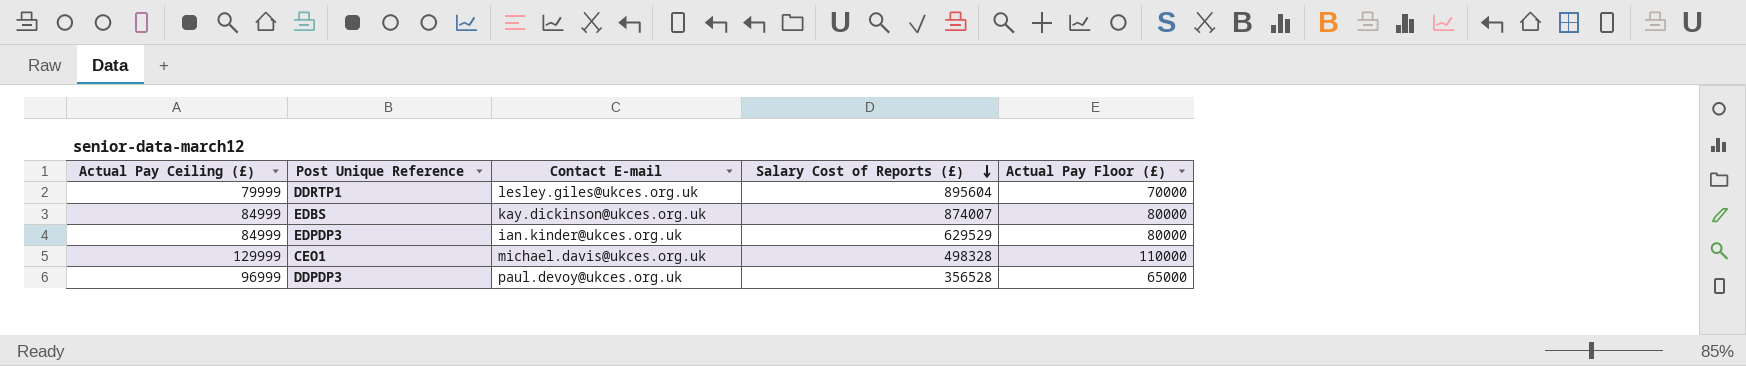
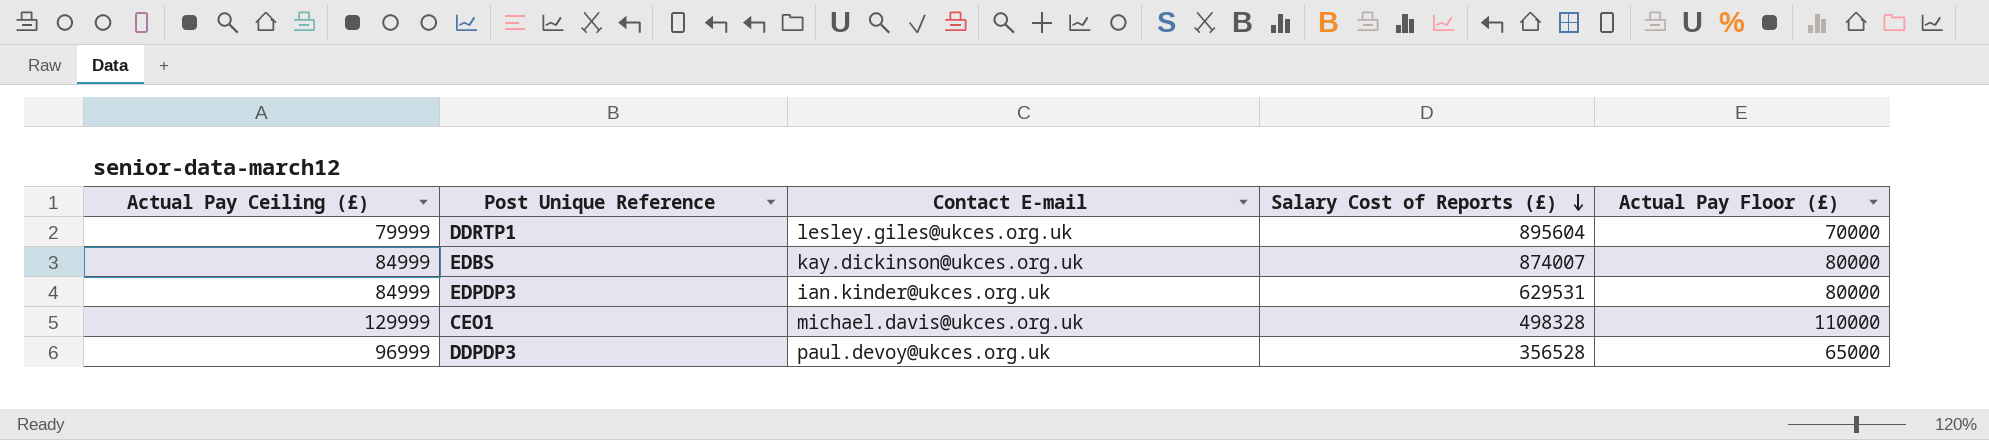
EDPDP3 | Salary Cost of Reports (£): 629529 -> 629531

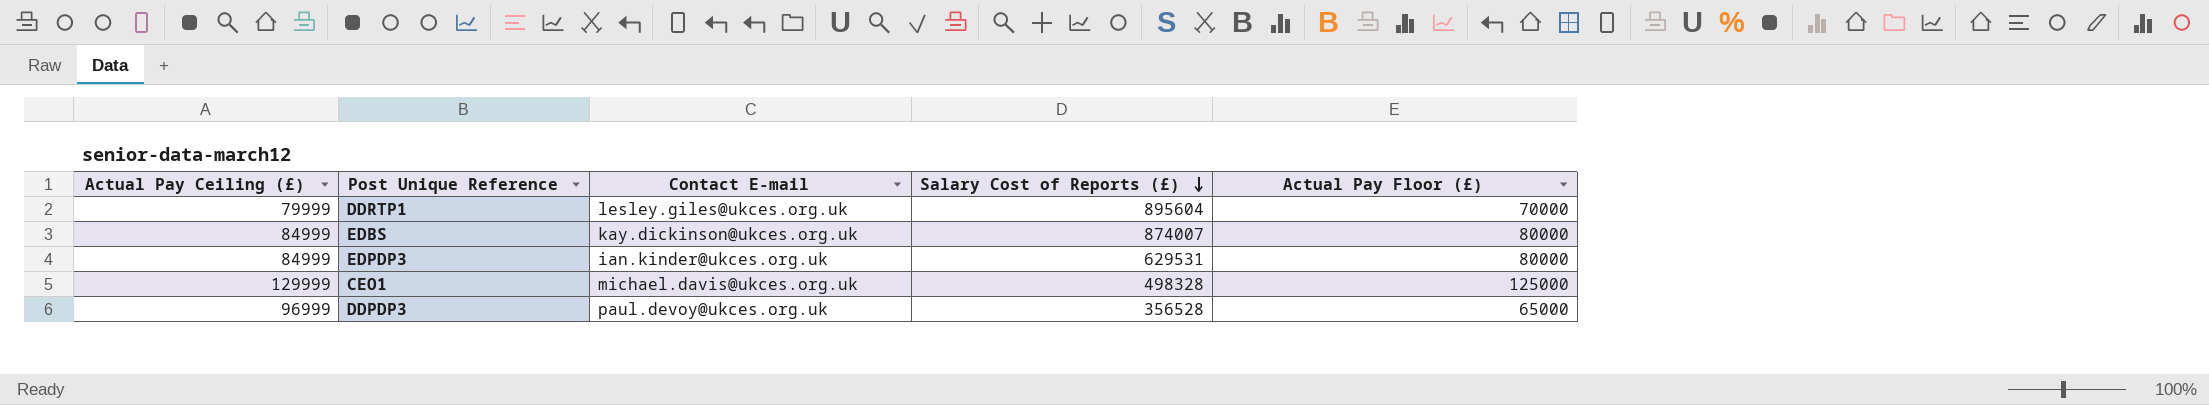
CEO1 | Actual Pay Floor (£): 110000 -> 125000

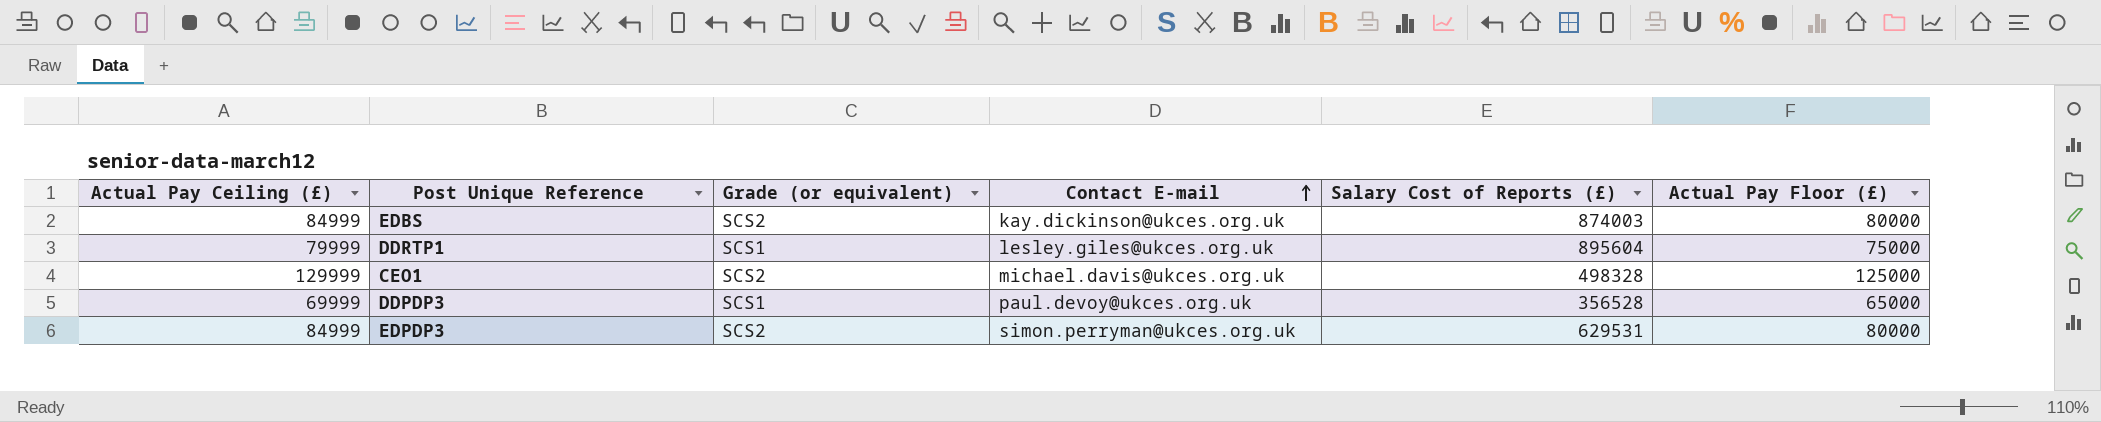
row order: Salary Cost of Reports (£) descending -> Contact E-mail ascending
column Grade (or equivalent) | position: none -> 3
EDBS | Salary Cost of Reports (£): 874007 -> 874003
DDRTP1 | Actual Pay Floor (£): 70000 -> 75000
DDPDP3 | Actual Pay Ceiling (£): 96999 -> 69999
EDPDP3 | Contact E-mail: ian.kinder@ukces.org.uk -> simon.perryman@ukces.org.uk

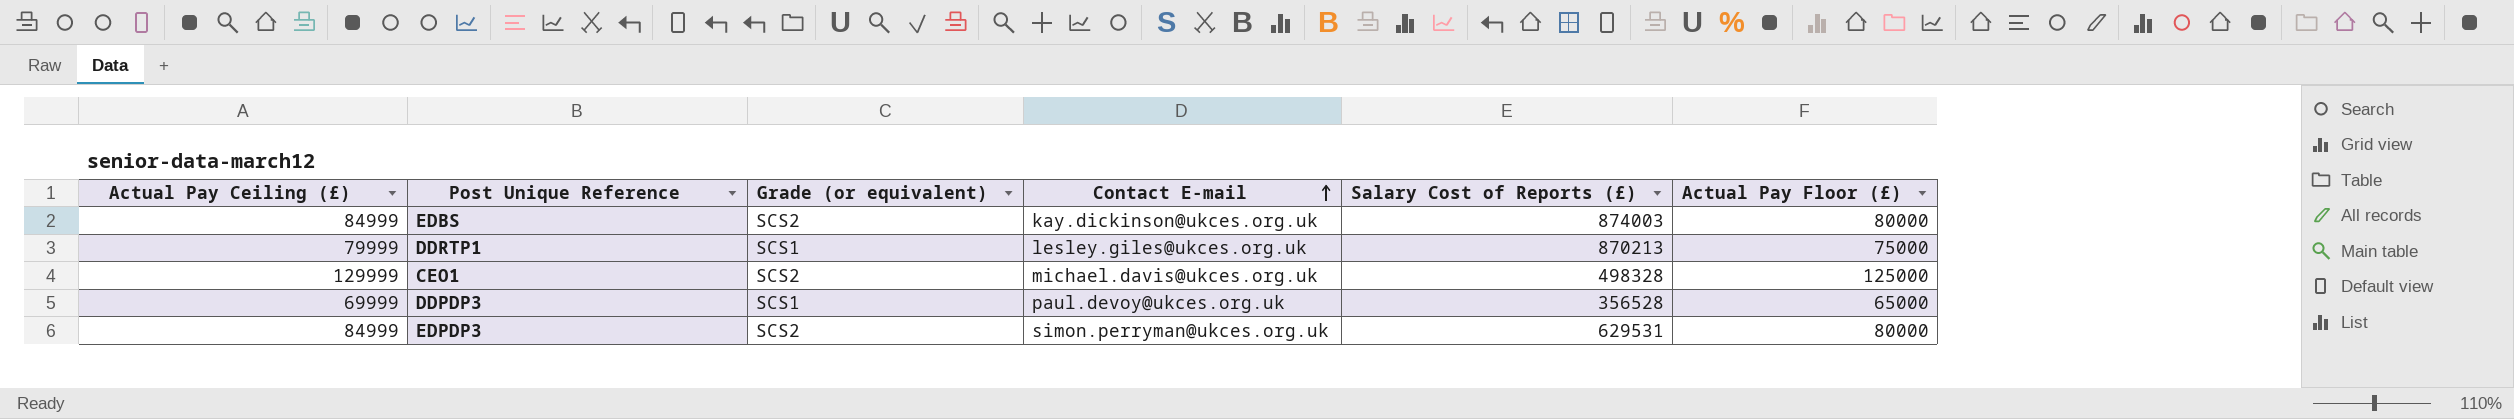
DDRTP1 | Salary Cost of Reports (£): 895604 -> 870213

